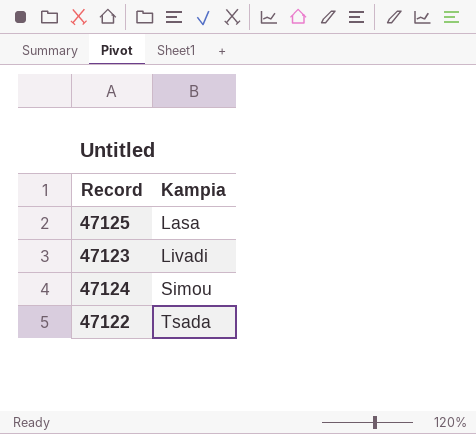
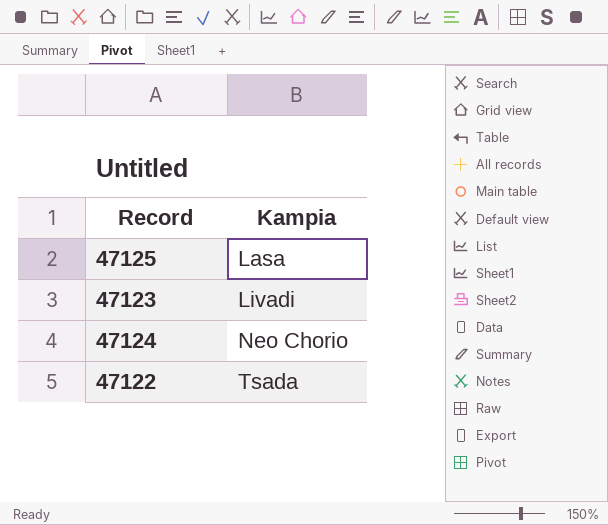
47124 | Kampia: Simou -> Neo Chorio

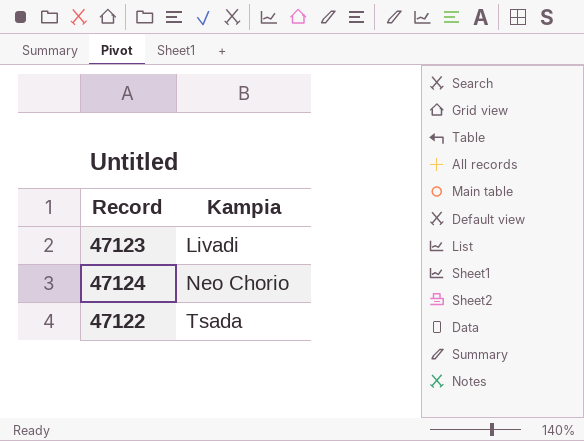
row 47125: Lasa -> none

